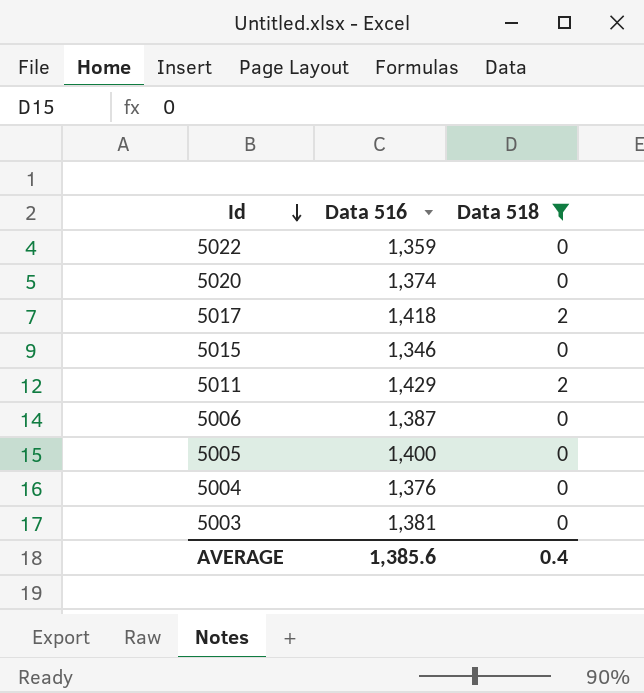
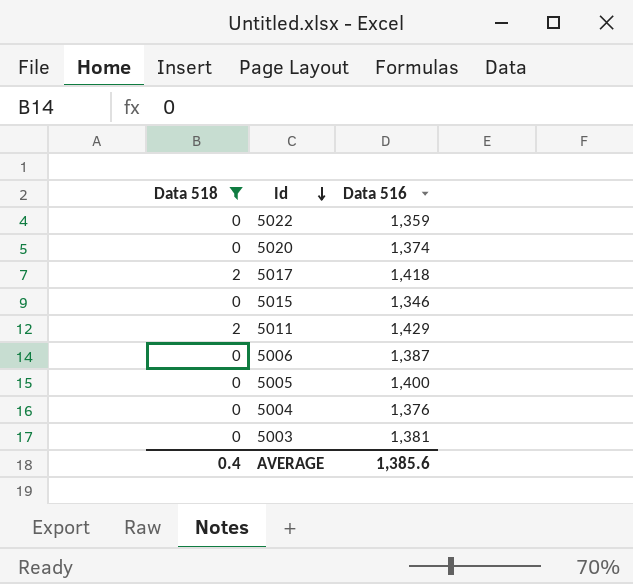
column Data 518 | position: 3 -> 1

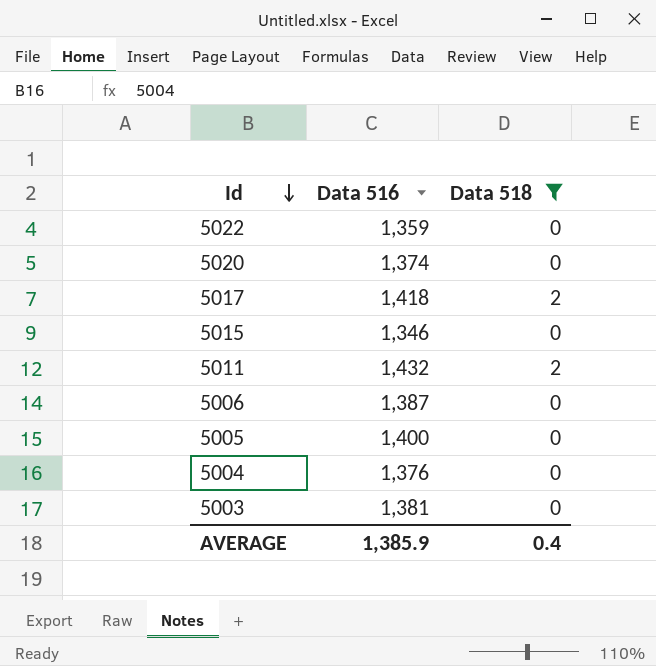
column Data 518 | position: 1 -> 3
5011 | Data 516: 1,429 -> 1,432
AVERAGE | Data 516: 1,385.6 -> 1,385.9

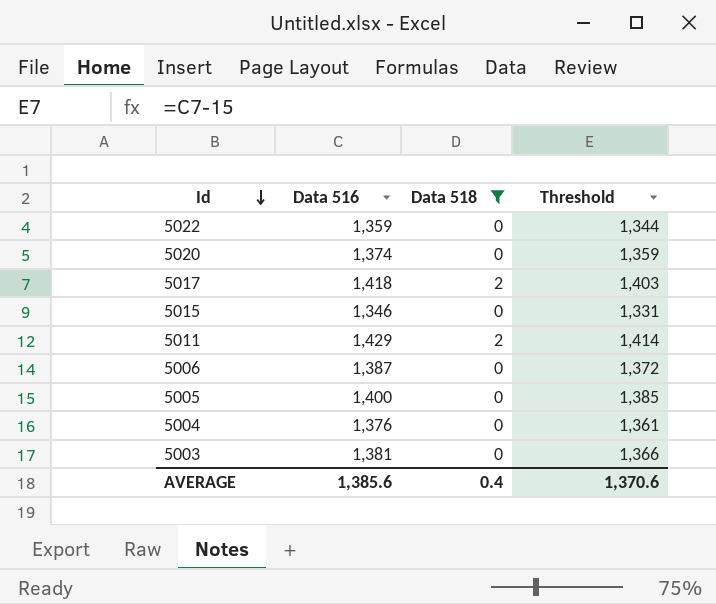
column Threshold | formula: none -> [Data 516] - 15
5011 | Data 516: 1,432 -> 1,429
AVERAGE | Data 516: 1,385.9 -> 1,385.6

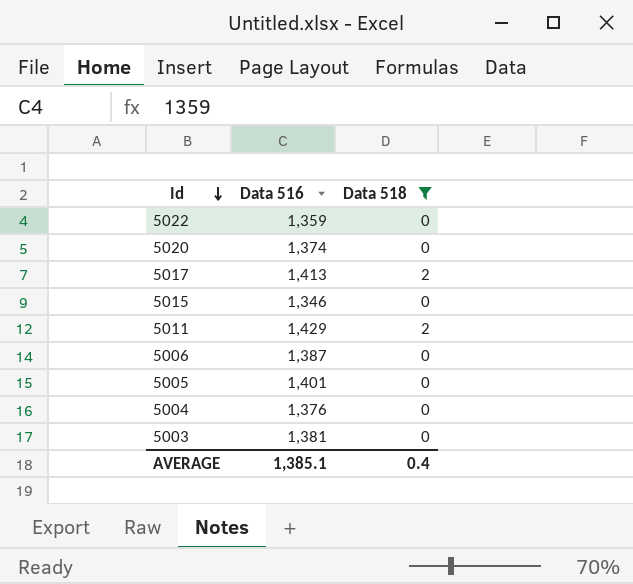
column Threshold | formula: [Data 516] - 15 -> none
5017 | Data 516: 1,418 -> 1,413
5005 | Data 516: 1,400 -> 1,401
AVERAGE | Data 516: 1,385.6 -> 1,385.1

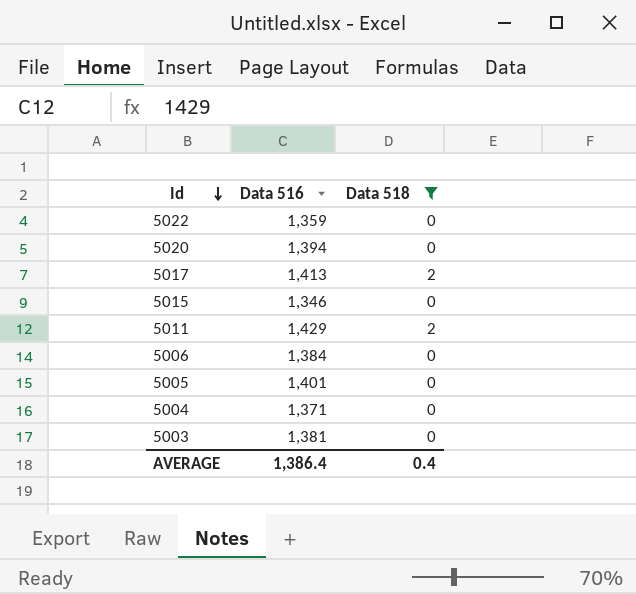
5020 | Data 516: 1,374 -> 1,394
5006 | Data 516: 1,387 -> 1,384
5004 | Data 516: 1,376 -> 1,371
AVERAGE | Data 516: 1,385.1 -> 1,386.4

